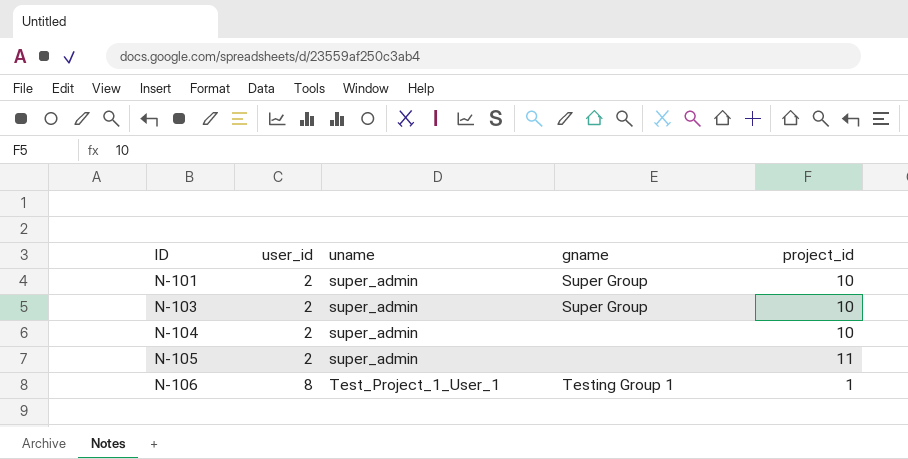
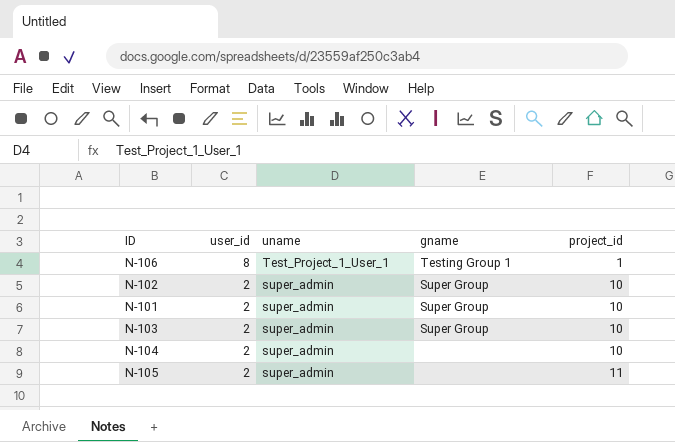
row order: ID ascending -> user_id descending
row N-102: none -> 2 | super_admin | Super Group | 10

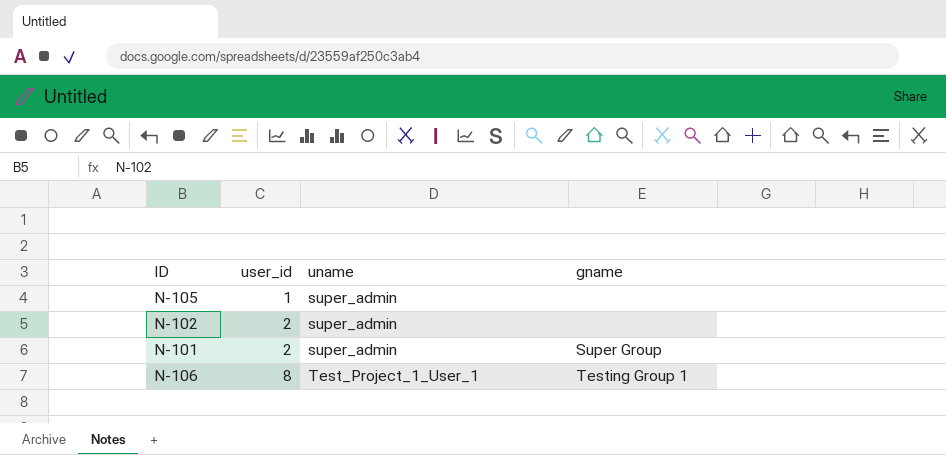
row order: user_id descending -> user_id ascending
column project_id | position: 5 -> none
row N-103: 2 | super_admin | Super Group | 10 -> none
row N-104: 2 | super_admin | none | 10 -> none
N-105 | user_id: 2 -> 1
N-102 | gname: Super Group -> none

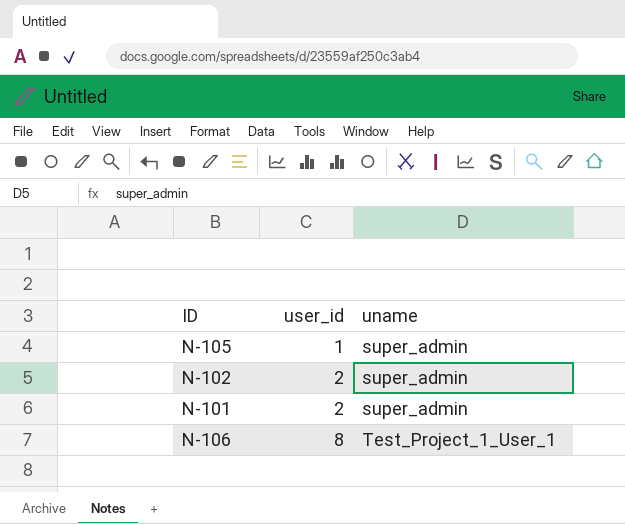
column gname | position: 4 -> none

